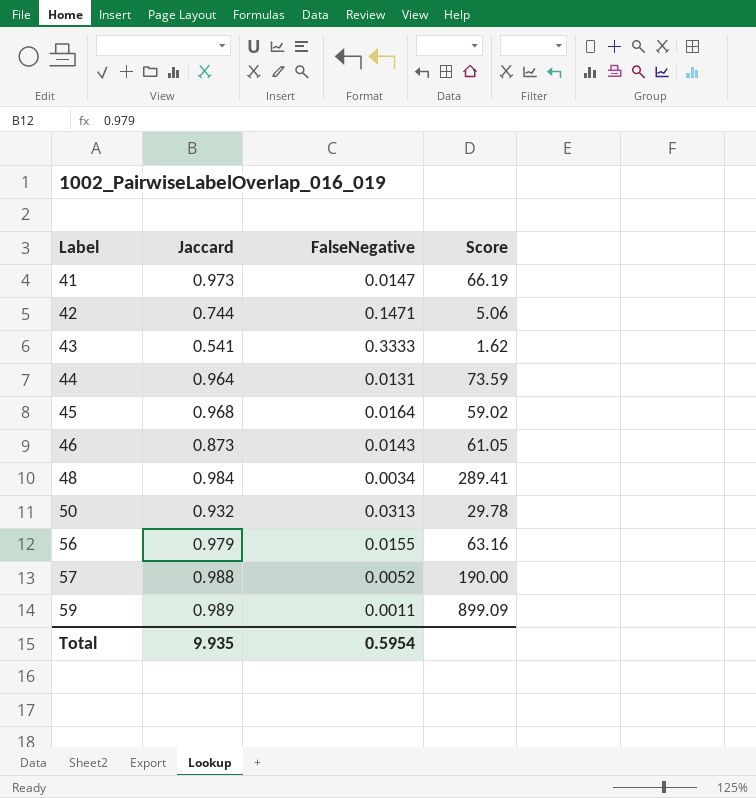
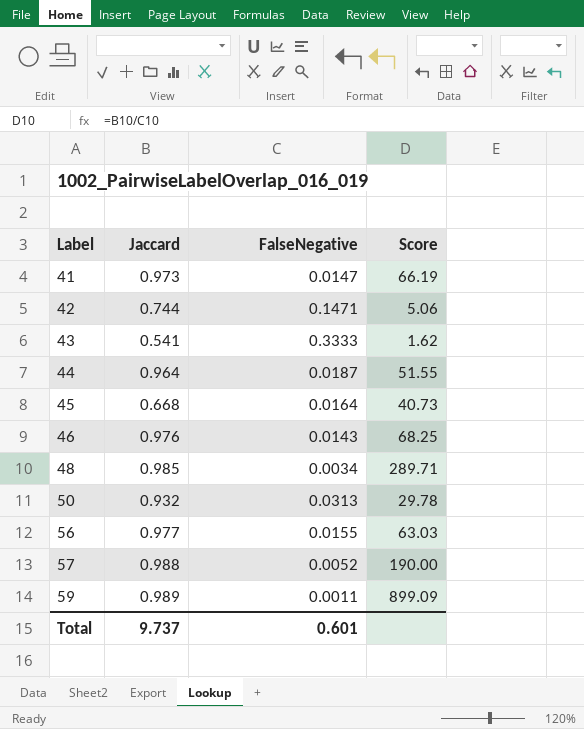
44 | FalseNegative: 0.0131 -> 0.0187
44 | Score: 73.59 -> 51.55
45 | Jaccard: 0.968 -> 0.668
45 | Score: 59.02 -> 40.73
46 | Jaccard: 0.873 -> 0.976
46 | Score: 61.05 -> 68.25
48 | Jaccard: 0.984 -> 0.985
48 | Score: 289.41 -> 289.71
56 | Jaccard: 0.979 -> 0.977
56 | Score: 63.16 -> 63.03
Total | Jaccard: 9.935 -> 9.737
Total | FalseNegative: 0.5954 -> 0.601

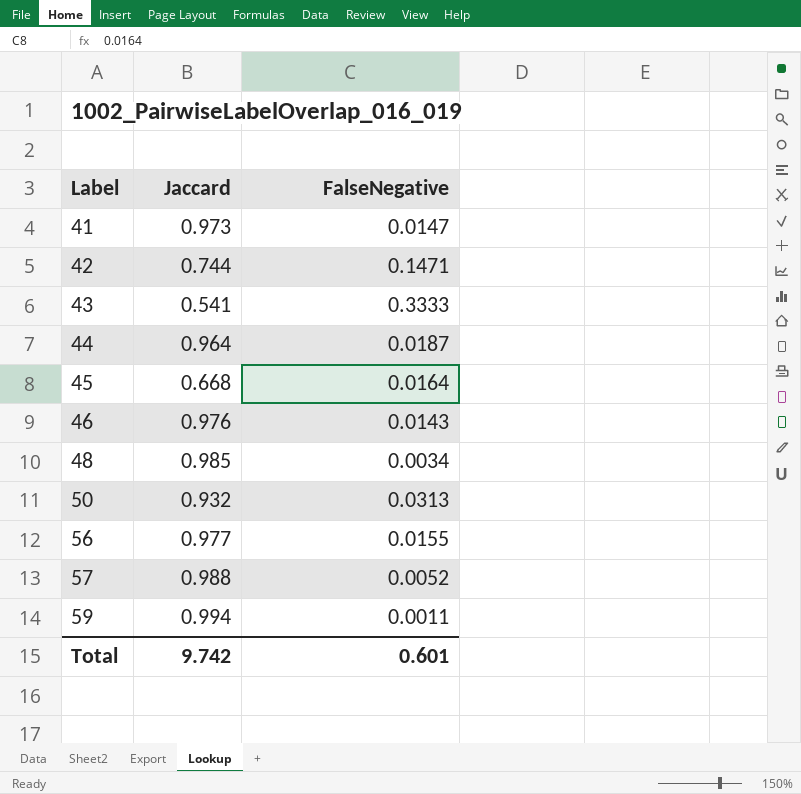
column Score | formula: [Jaccard] / [FalseNegative] -> none
59 | Jaccard: 0.989 -> 0.994
Total | Jaccard: 9.737 -> 9.742

